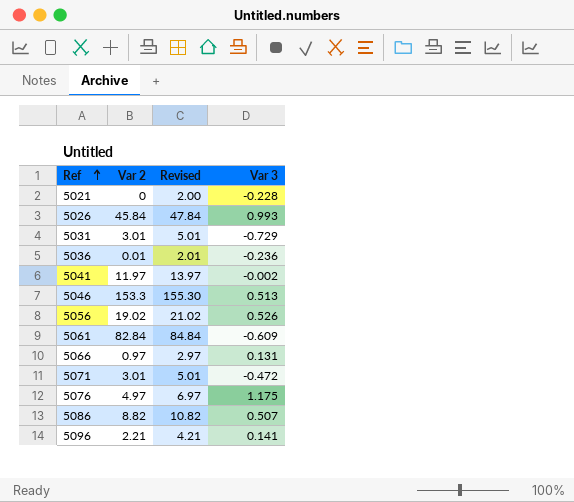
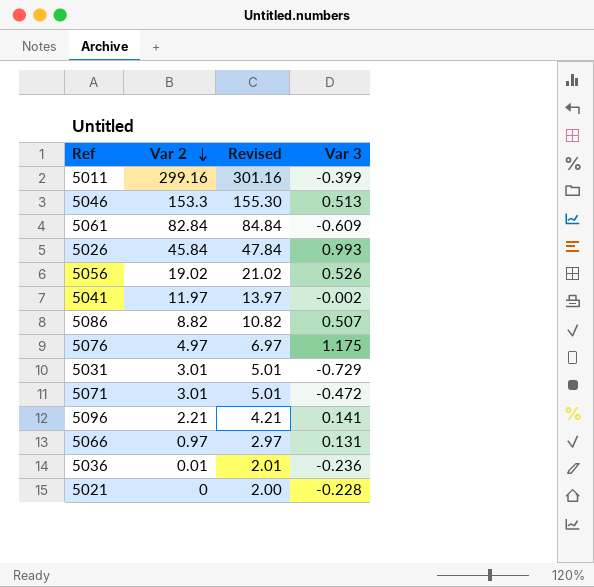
row order: Ref ascending -> Var 2 descending
row 5011: none -> 299.16 | 301.16 | -0.399

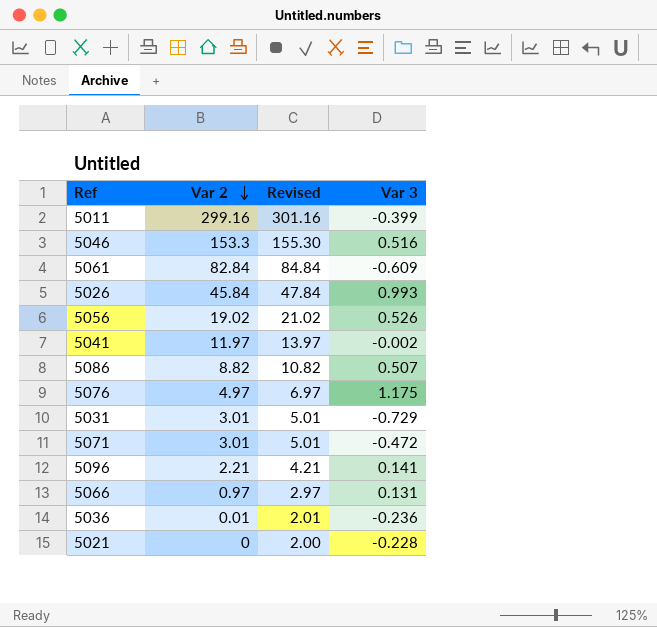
5046 | Var 3: 0.513 -> 0.516

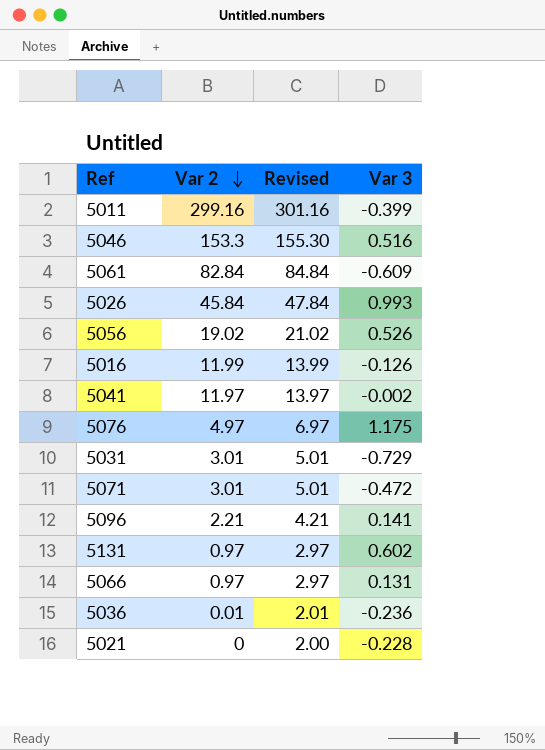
row 5086: 8.82 | 10.82 | 0.507 -> none
row 5016: none -> 11.99 | 13.99 | -0.126
row 5131: none -> 0.97 | 2.97 | 0.602

